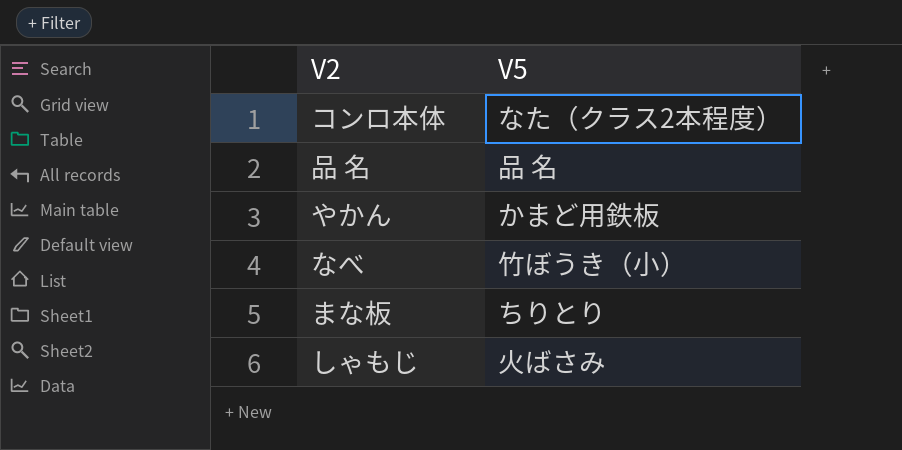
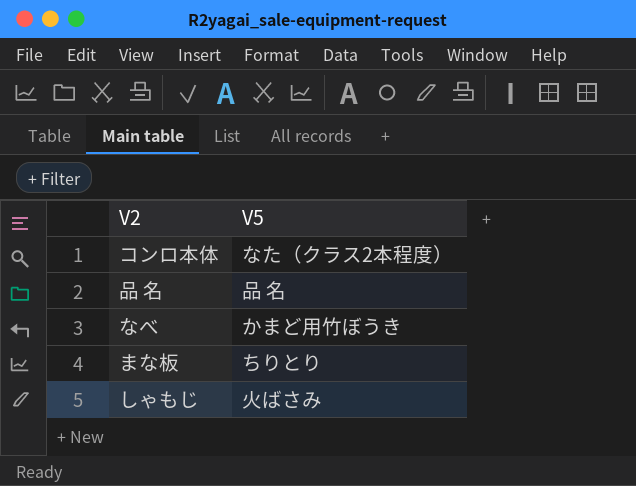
row やかん: かまど用鉄板 -> none
なべ | V5: 竹ぼうき（小） -> かまど用竹ぼうき

